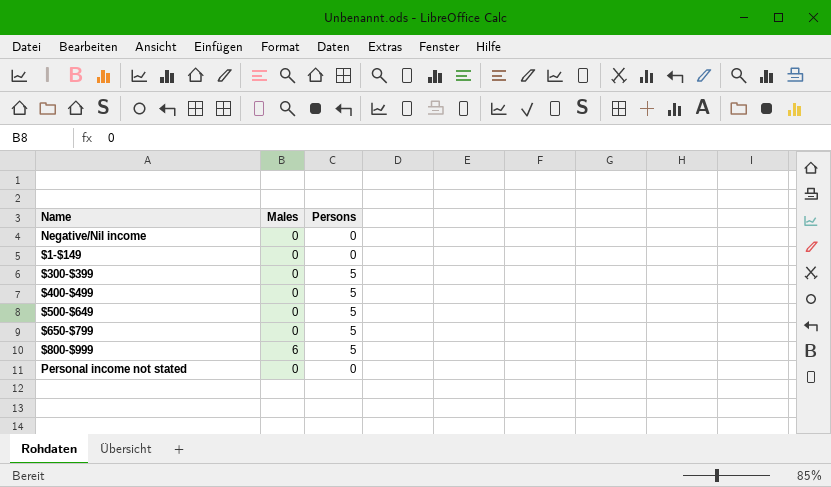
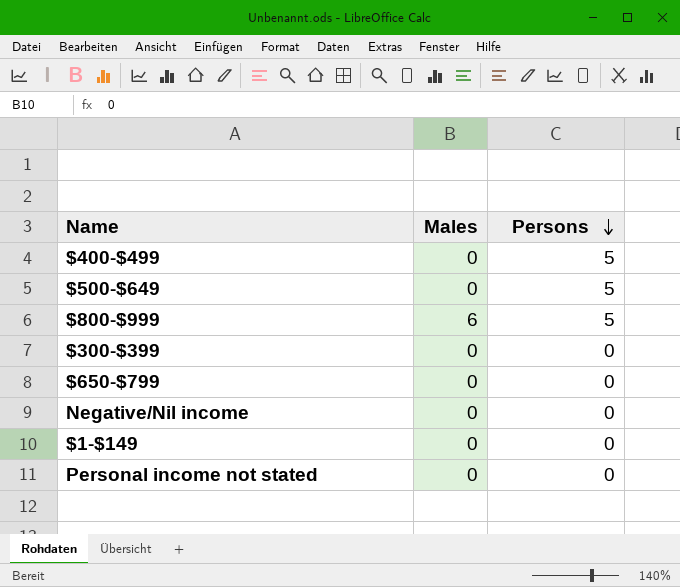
row order: none -> Persons descending
$300-$399 | Persons: 5 -> 0
$650-$799 | Persons: 5 -> 0

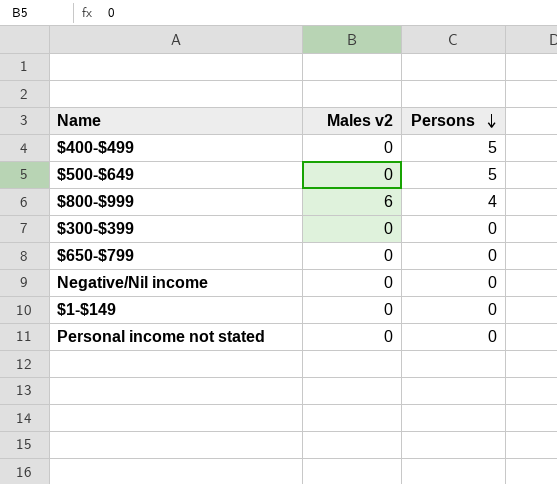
column name: Males -> Males v2
$800-$999 | Persons: 5 -> 4

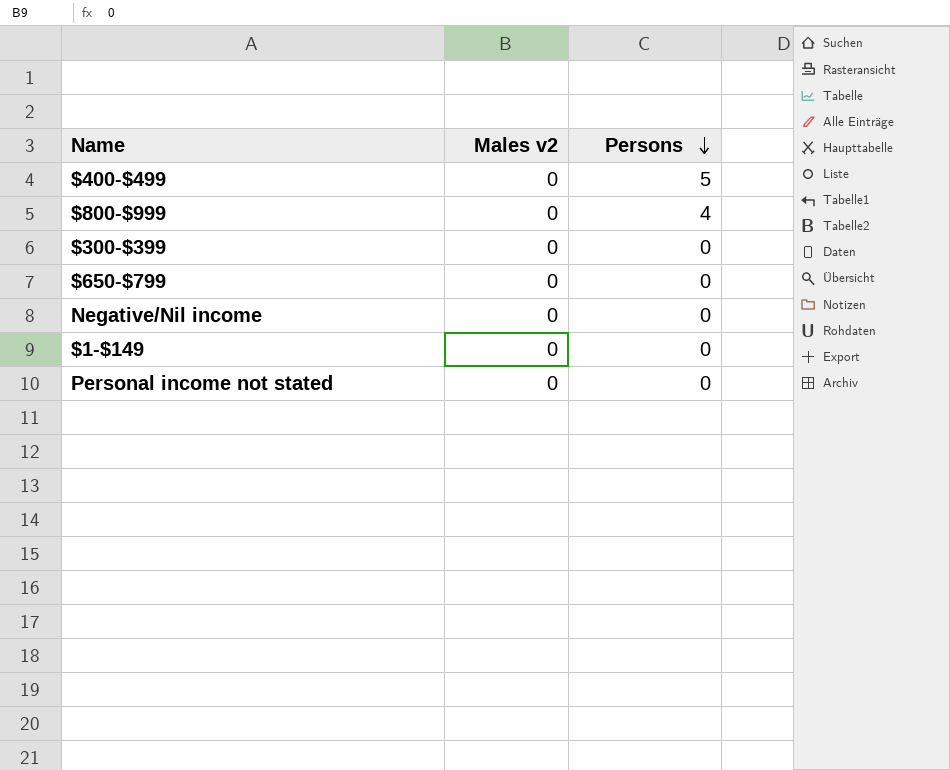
row $500-$649: 0 | 5 -> none
$800-$999 | Males v2: 6 -> 0

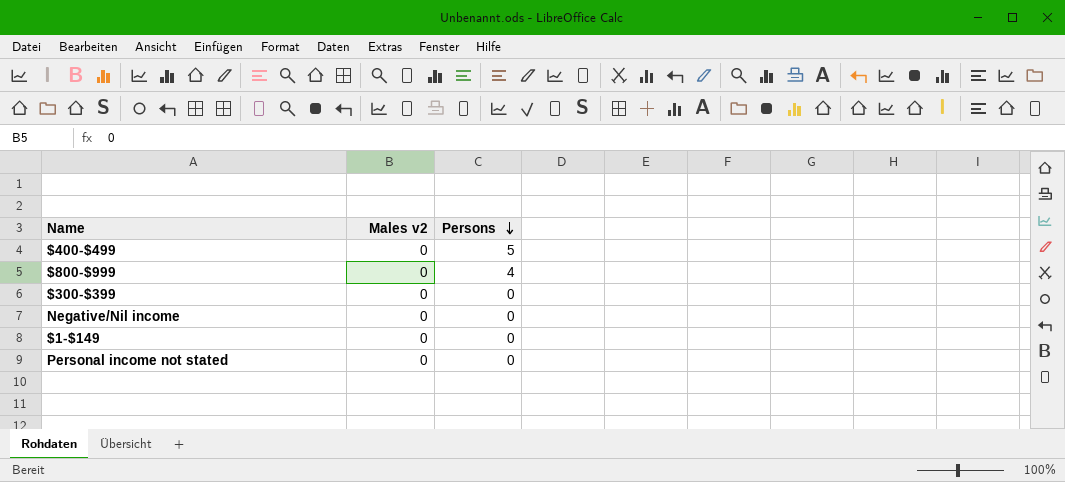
row $650-$799: 0 | 0 -> none

